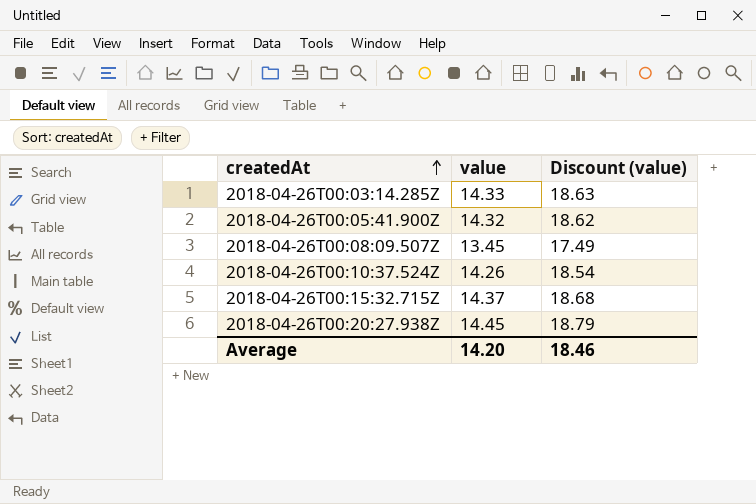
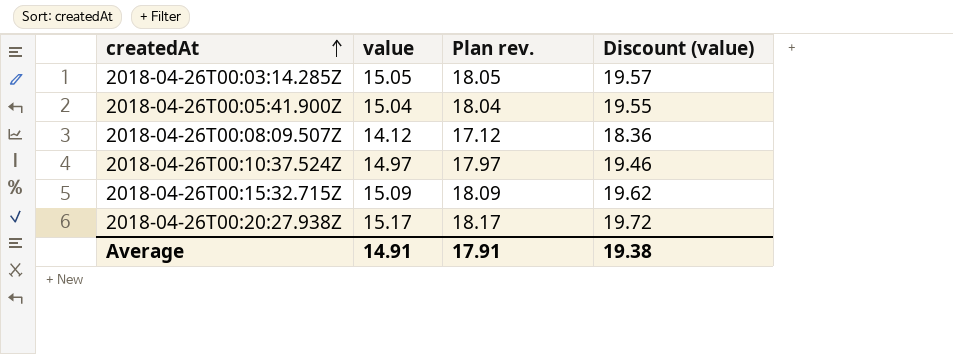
column Plan rev. | formula: none -> [value] + 3
2018-04-26T00:03:14.285Z | value: 14.33 -> 15.05
2018-04-26T00:03:14.285Z | Discount (value): 18.63 -> 19.57
2018-04-26T00:05:41.900Z | value: 14.32 -> 15.04
2018-04-26T00:05:41.900Z | Discount (value): 18.62 -> 19.55
2018-04-26T00:08:09.507Z | value: 13.45 -> 14.12
2018-04-26T00:08:09.507Z | Discount (value): 17.49 -> 18.36
2018-04-26T00:10:37.524Z | value: 14.26 -> 14.97
2018-04-26T00:10:37.524Z | Discount (value): 18.54 -> 19.46
2018-04-26T00:15:32.715Z | value: 14.37 -> 15.09
2018-04-26T00:15:32.715Z | Discount (value): 18.68 -> 19.62
2018-04-26T00:20:27.938Z | value: 14.45 -> 15.17
2018-04-26T00:20:27.938Z | Discount (value): 18.79 -> 19.72
Average | value: 14.20 -> 14.91
Average | Discount (value): 18.46 -> 19.38

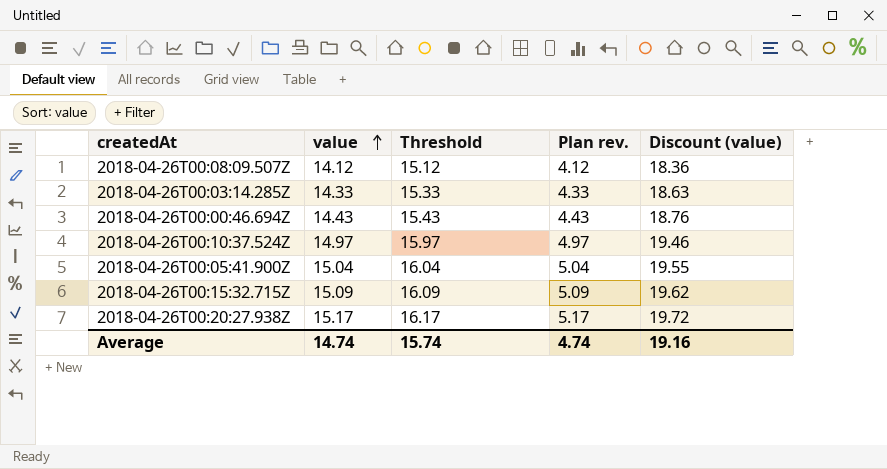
row order: createdAt ascending -> value ascending
column Threshold | formula: none -> [value] + 1
column Plan rev. | formula: [value] + 3 -> [value] - 10
2018-04-26T00:03:14.285Z | value: 15.05 -> 14.33
2018-04-26T00:03:14.285Z | Discount (value): 19.57 -> 18.63
row 2018-04-26T00:00:46.694Z: none -> 14.43 | 15.43 | 4.43 | 18.76
Average | value: 14.91 -> 14.74
Average | Plan rev.: 17.91 -> 4.74
Average | Discount (value): 19.38 -> 19.16

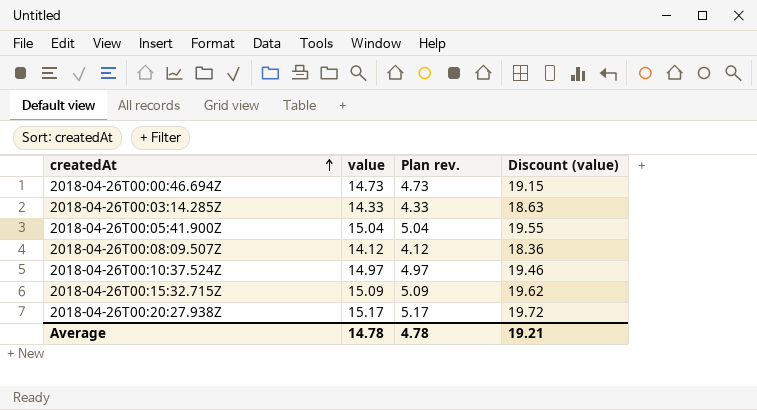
row order: value ascending -> createdAt ascending
column Threshold | formula: [value] + 1 -> none
2018-04-26T00:00:46.694Z | value: 14.43 -> 14.73
2018-04-26T00:00:46.694Z | Plan rev.: 4.43 -> 4.73
2018-04-26T00:00:46.694Z | Discount (value): 18.76 -> 19.15
Average | value: 14.74 -> 14.78
Average | Plan rev.: 4.74 -> 4.78
Average | Discount (value): 19.16 -> 19.21

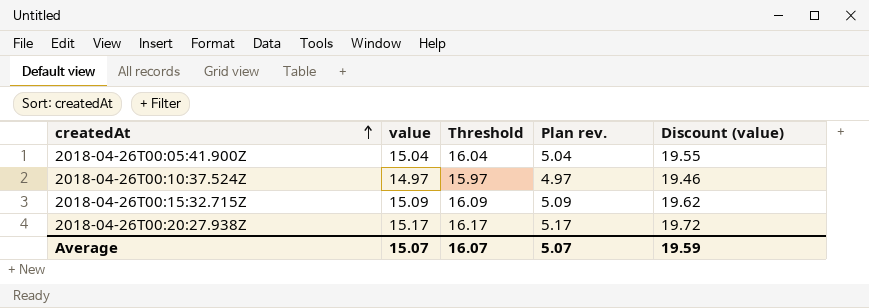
column Threshold | formula: none -> [value] + 1
row 2018-04-26T00:00:46.694Z: 14.73 | 4.73 | 19.15 -> none
row 2018-04-26T00:03:14.285Z: 14.33 | 4.33 | 18.63 -> none
row 2018-04-26T00:08:09.507Z: 14.12 | 4.12 | 18.36 -> none
Average | value: 14.78 -> 15.07
Average | Plan rev.: 4.78 -> 5.07
Average | Discount (value): 19.21 -> 19.59

